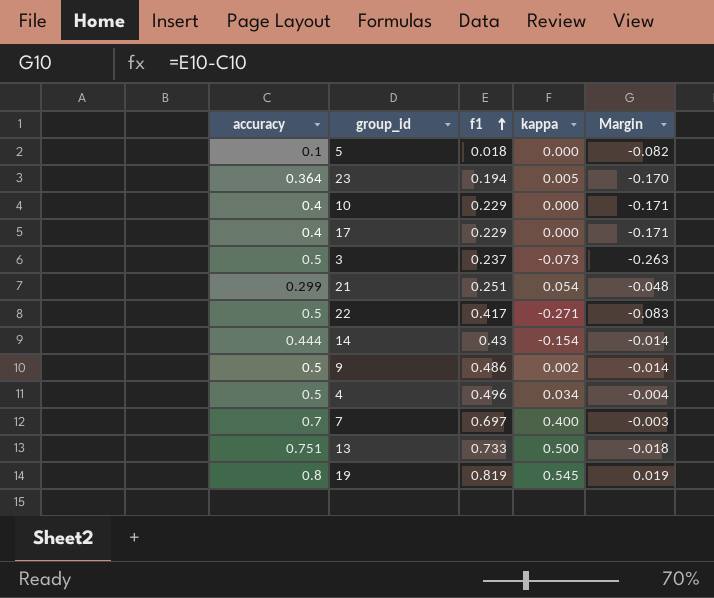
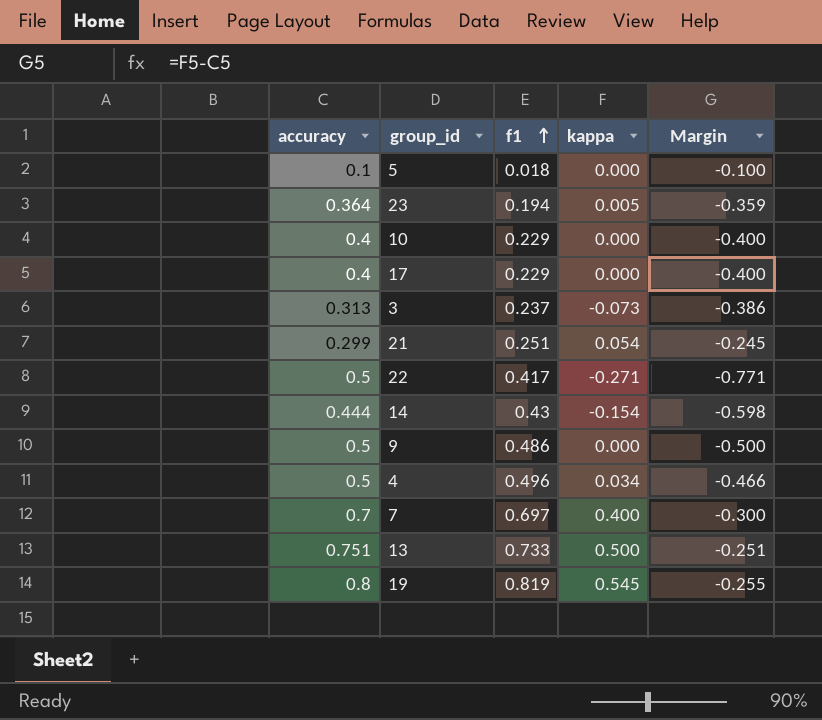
column Margin | formula: [f1] - [accuracy] -> [kappa] - [accuracy]
3 | accuracy: 0.5 -> 0.313
9 | kappa: 0.002 -> 0.000

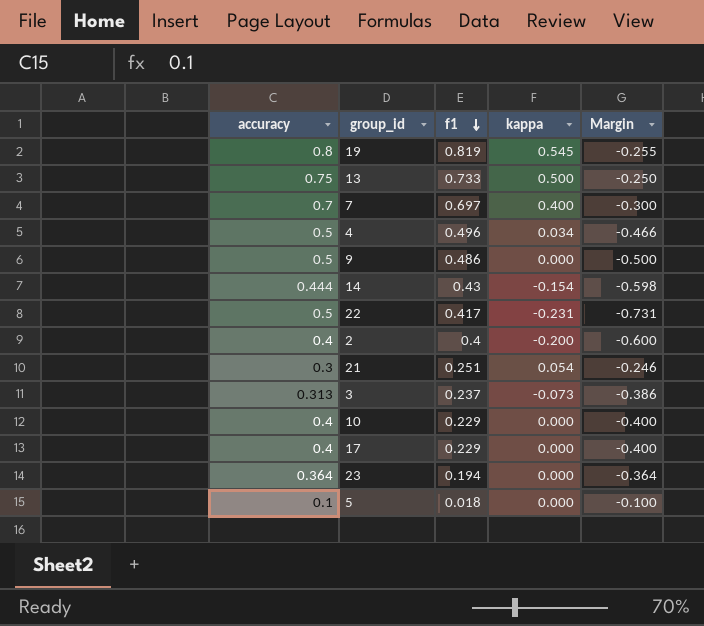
row order: f1 ascending -> f1 descending
13 | accuracy: 0.751 -> 0.75
13 | Margin: -0.251 -> -0.250
22 | kappa: -0.271 -> -0.231
22 | Margin: -0.771 -> -0.731
row 2: none -> 0.4 | 0.4 | -0.200 | -0.600
21 | accuracy: 0.299 -> 0.3
21 | Margin: -0.245 -> -0.246
23 | kappa: 0.005 -> 0.000
23 | Margin: -0.359 -> -0.364

